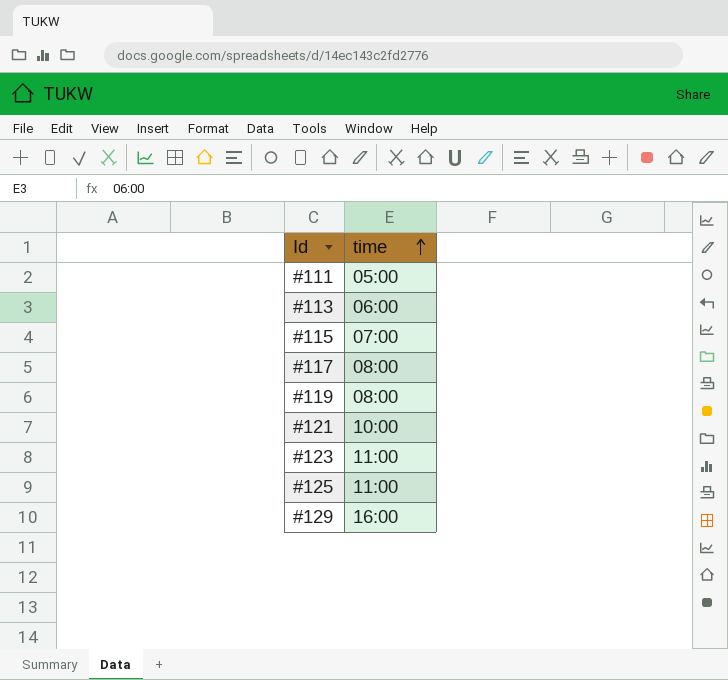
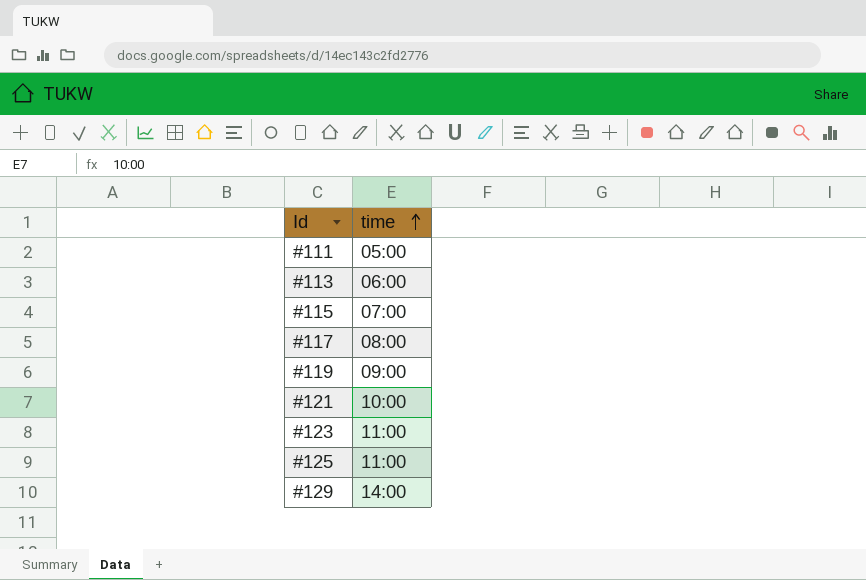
#119 | time: 08:00 -> 09:00
#129 | time: 16:00 -> 14:00

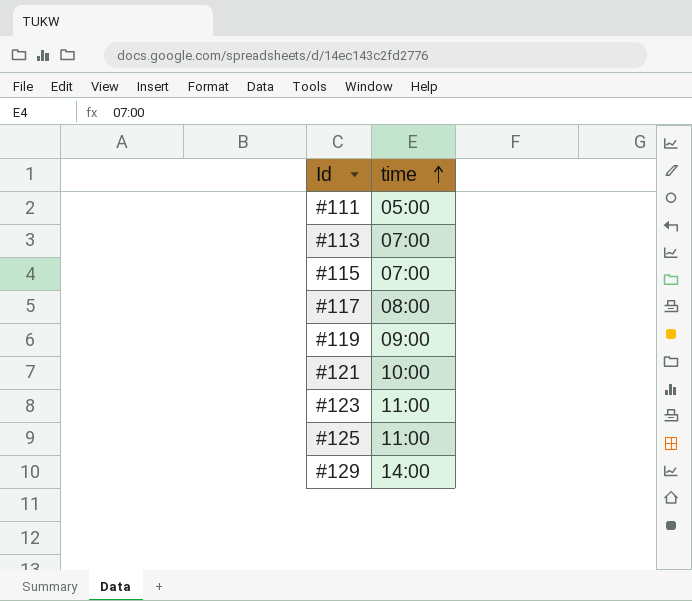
#113 | time: 06:00 -> 07:00

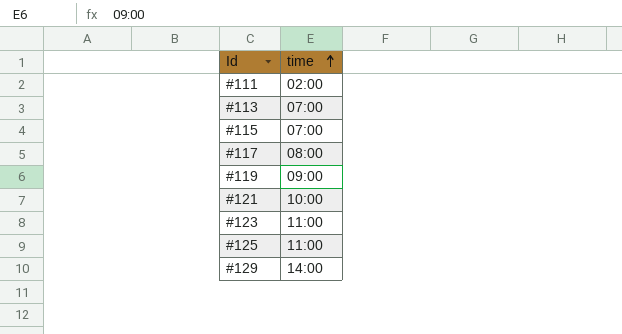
#111 | time: 05:00 -> 02:00

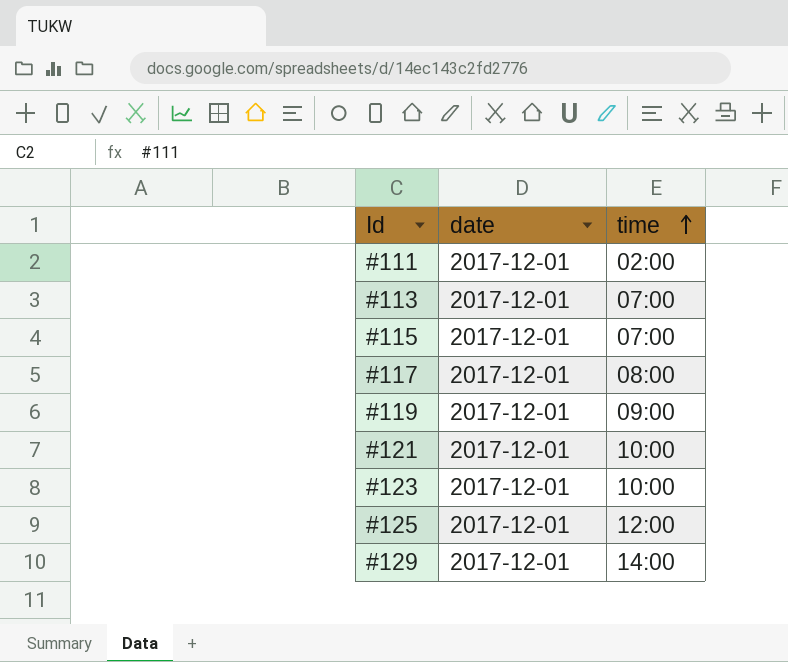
column date | position: none -> 2
#123 | time: 11:00 -> 10:00
#125 | time: 11:00 -> 12:00

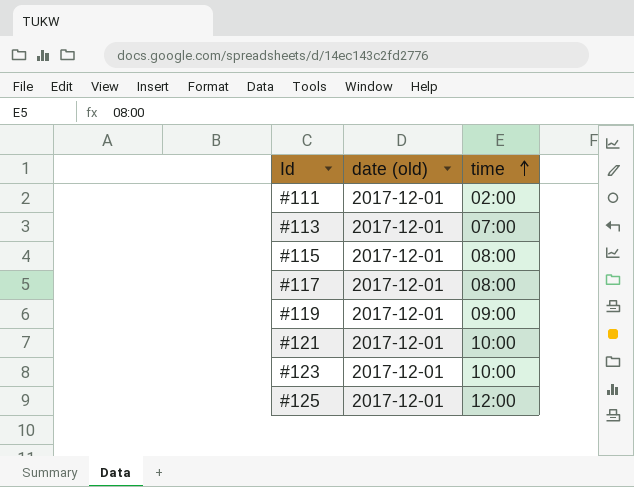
column name: date -> date (old)
row #129: 2017-12-01 | 14:00 -> none
#115 | time: 07:00 -> 08:00

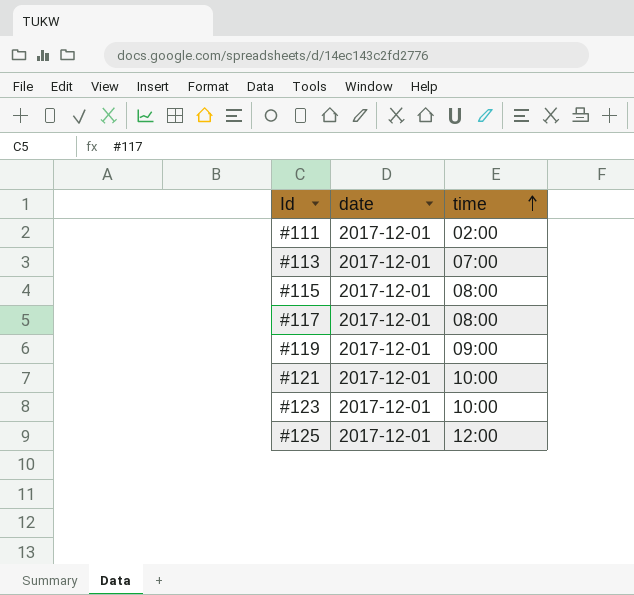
column name: date (old) -> date

